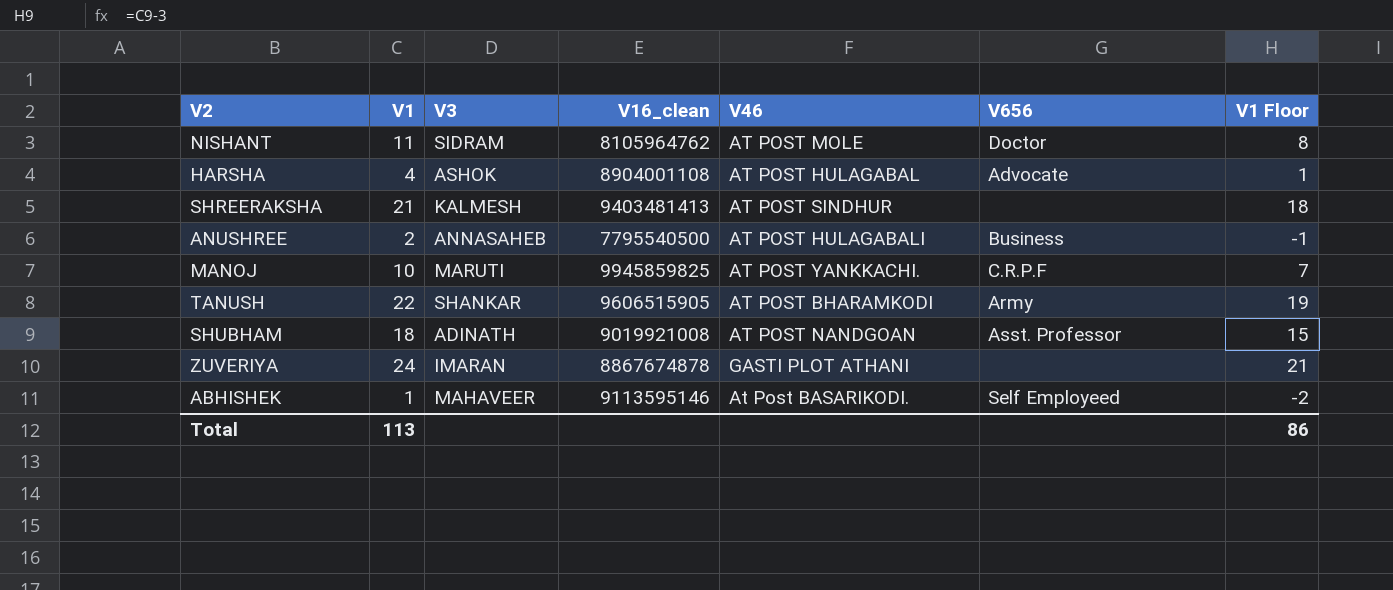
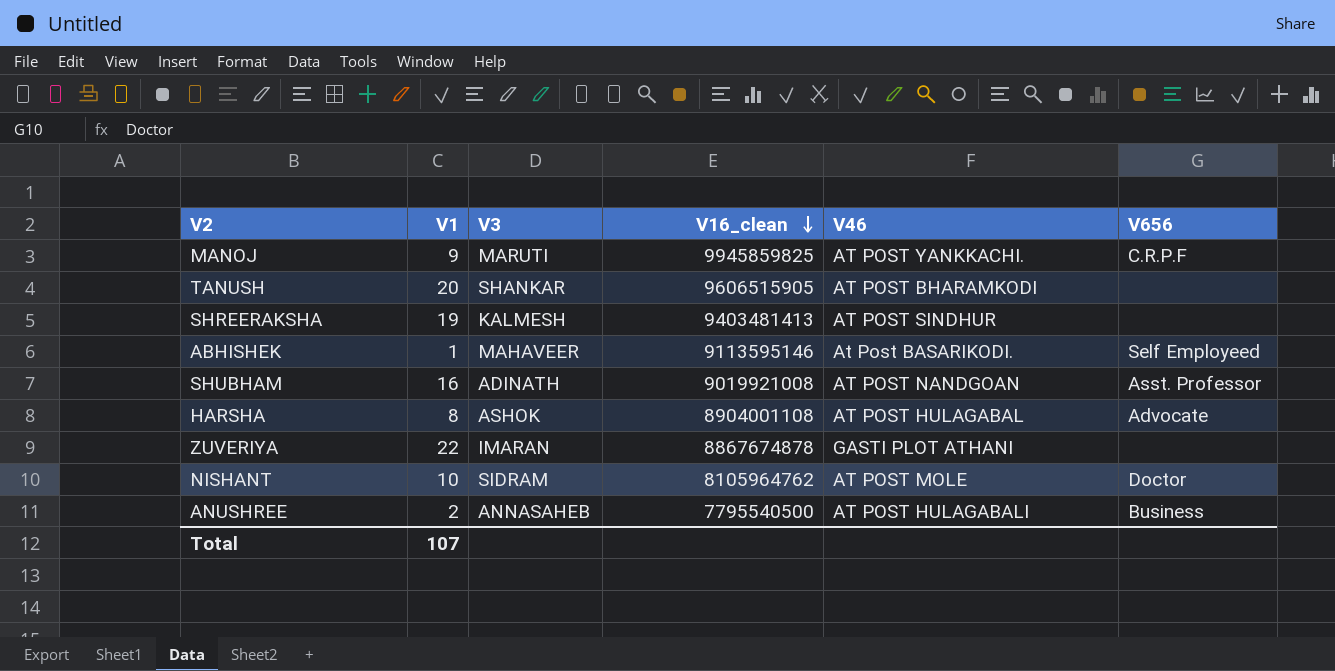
row order: none -> V16_clean descending
column V1 Floor | formula: [V1] - 3 -> none
MANOJ | V1: 10 -> 9
TANUSH | V1: 22 -> 20
TANUSH | V656: Army -> none
SHREERAKSHA | V1: 21 -> 19
SHUBHAM | V1: 18 -> 16
HARSHA | V1: 4 -> 8
ZUVERIYA | V1: 24 -> 22
NISHANT | V1: 11 -> 10
Total | V1: 113 -> 107

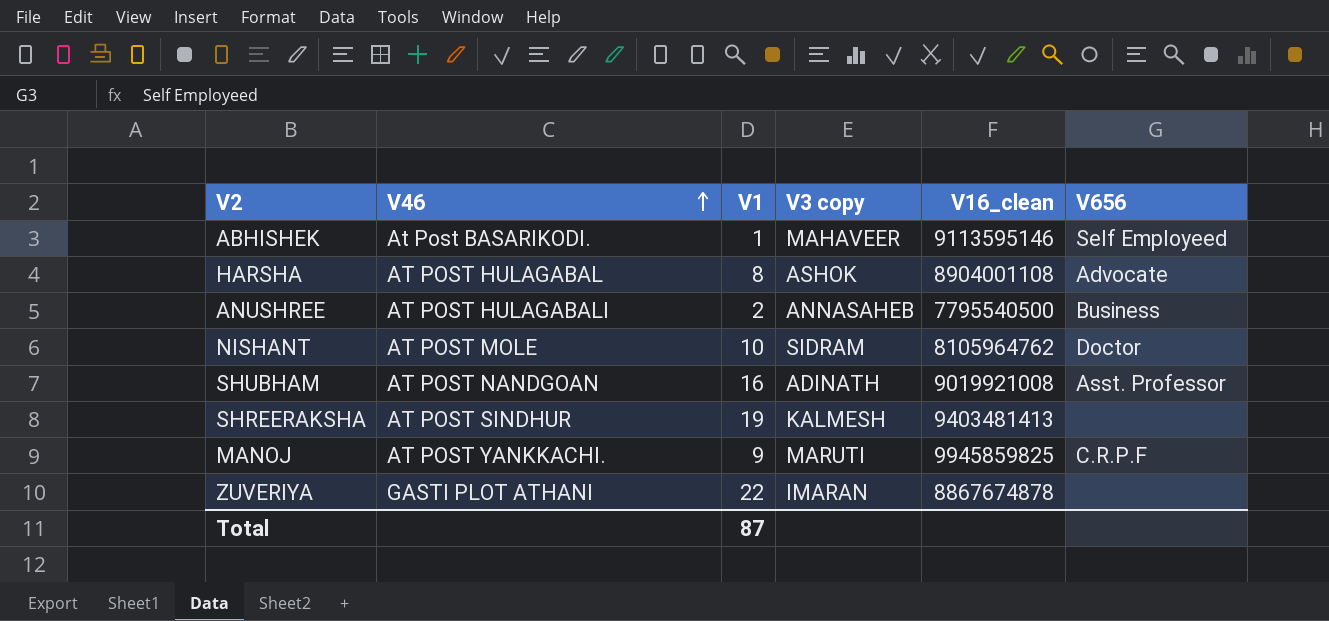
row order: V16_clean descending -> V46 ascending
column V46 | position: 5 -> 2
column name: V3 -> V3 copy
row TANUSH: 20 | SHANKAR | 9606515905 | AT POST BHARAMKODI | none -> none
Total | V1: 107 -> 87

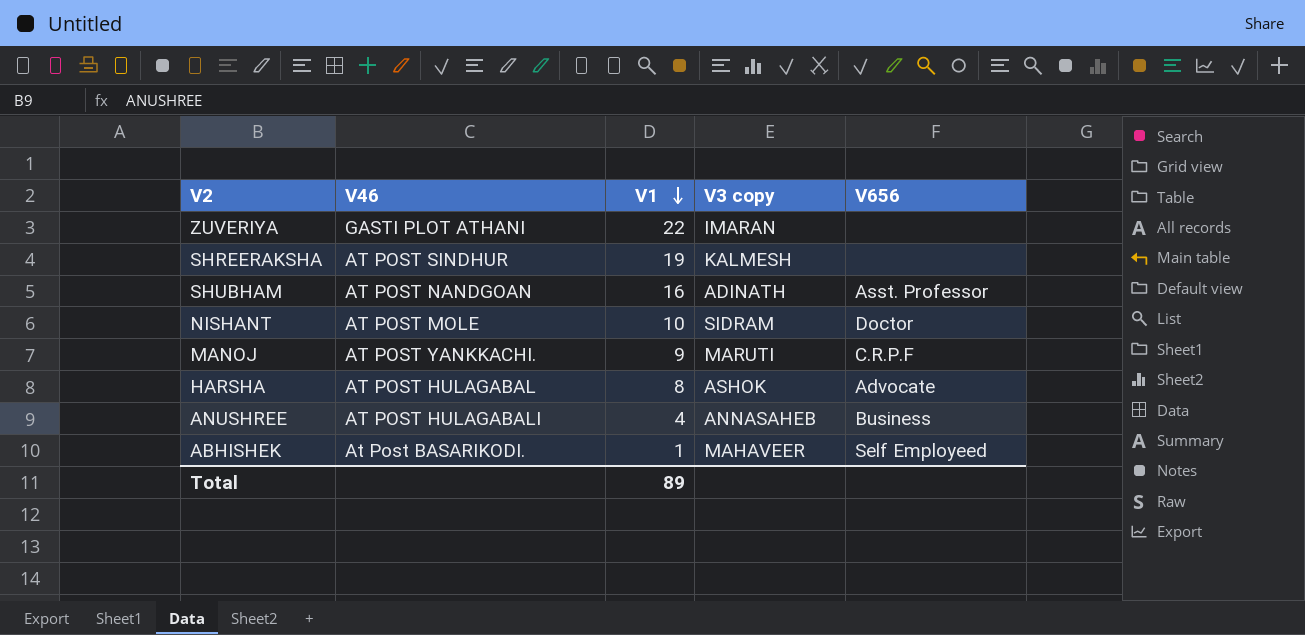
row order: V46 ascending -> V1 descending
column V16_clean | position: 5 -> none
ANUSHREE | V1: 2 -> 4
Total | V1: 87 -> 89

